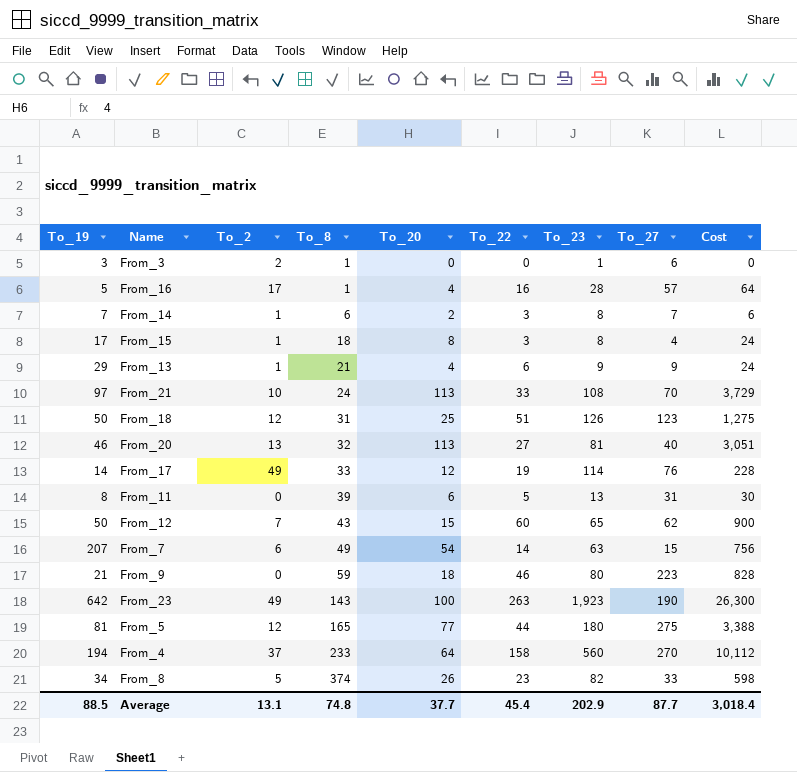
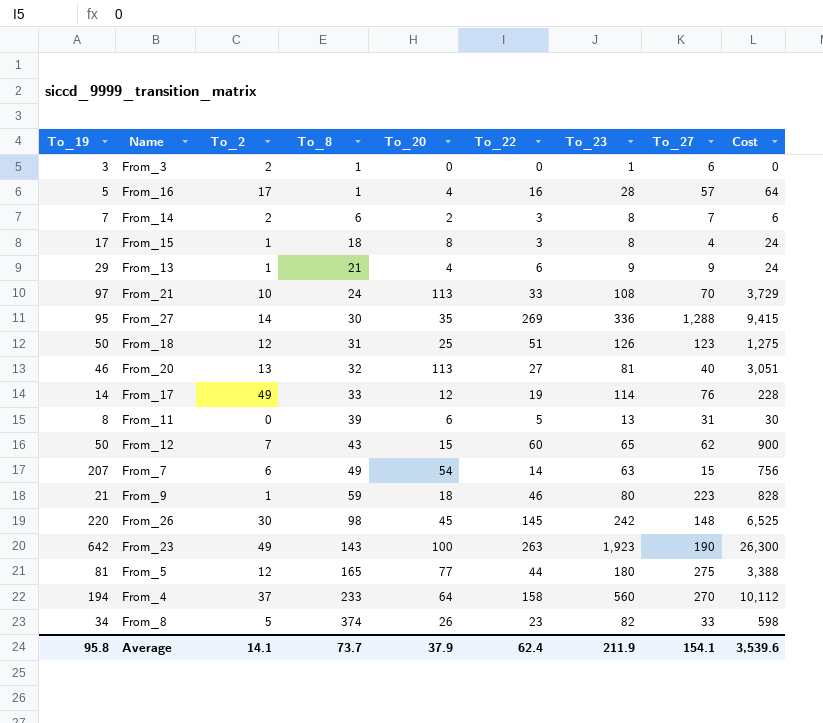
From_14 | To_2: 1 -> 2
row From_27: none -> 95 | 14 | 30 | 35 | 269 | 336 | 1,288 | 9,415
From_9 | To_2: 0 -> 1
row From_26: none -> 220 | 30 | 98 | 45 | 145 | 242 | 148 | 6,525
Average | To_19: 88.5 -> 95.8
Average | To_2: 13.1 -> 14.1
Average | To_8: 74.8 -> 73.7
Average | To_20: 37.7 -> 37.9
Average | To_22: 45.4 -> 62.4
Average | To_23: 202.9 -> 211.9
Average | To_27: 87.7 -> 154.1
Average | Cost: 3,018.4 -> 3,539.6

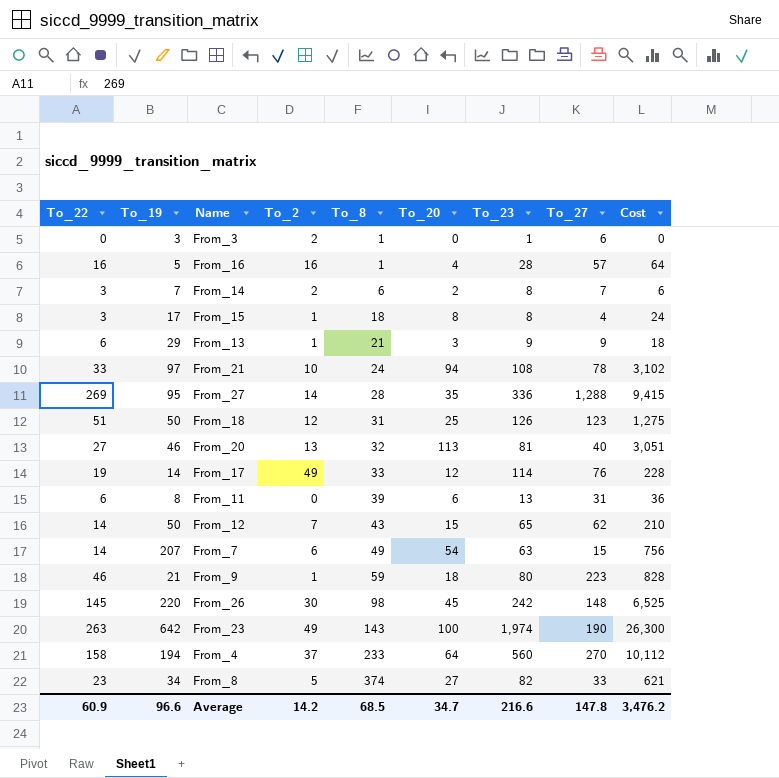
column To_22 | position: 6 -> 1
row From_5: 81 | 12 | 165 | 77 | 44 | 180 | 275 | 3,388 -> none
From_16 | To_2: 17 -> 16
From_13 | To_20: 4 -> 3
From_13 | Cost: 24 -> 18
From_21 | To_20: 113 -> 94
From_21 | To_27: 70 -> 78
From_21 | Cost: 3,729 -> 3,102
From_27 | To_8: 30 -> 28
From_11 | To_22: 5 -> 6
From_11 | Cost: 30 -> 36
From_12 | To_22: 60 -> 14
From_12 | Cost: 900 -> 210
From_23 | To_23: 1,923 -> 1,974
From_8 | To_20: 26 -> 27
From_8 | Cost: 598 -> 621
Average | To_22: 62.4 -> 60.9
Average | To_19: 95.8 -> 96.6
Average | To_2: 14.1 -> 14.2
Average | To_8: 73.7 -> 68.5
Average | To_20: 37.9 -> 34.7
Average | To_23: 211.9 -> 216.6
Average | To_27: 154.1 -> 147.8
Average | Cost: 3,539.6 -> 3,476.2

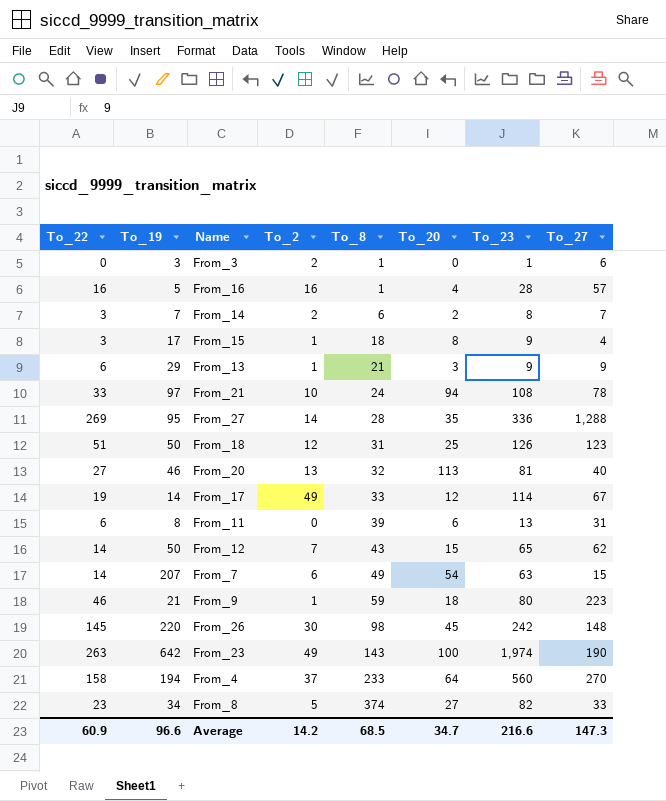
column Cost | formula: [To_22] * [To_20] -> none
From_15 | To_23: 8 -> 9
From_17 | To_27: 76 -> 67
Average | To_27: 147.8 -> 147.3

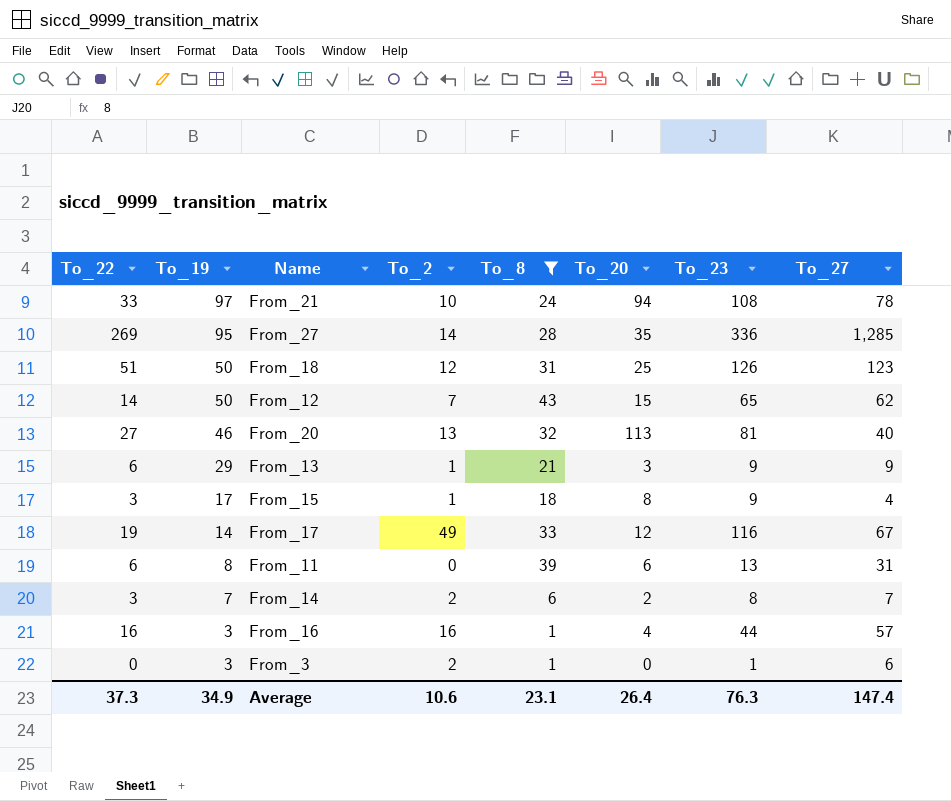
filter: none -> To_8 <= 43
row order: To_8 ascending -> To_19 descending
From_27 | To_27: 1,288 -> 1,285
From_17 | To_23: 114 -> 116
From_16 | To_19: 5 -> 3
From_16 | To_23: 28 -> 44
Average | To_22: 60.9 -> 37.3
Average | To_19: 96.6 -> 34.9
Average | To_2: 14.2 -> 10.6
Average | To_8: 68.5 -> 23.1
Average | To_20: 34.7 -> 26.4
Average | To_23: 216.6 -> 76.3
Average | To_27: 147.3 -> 147.4

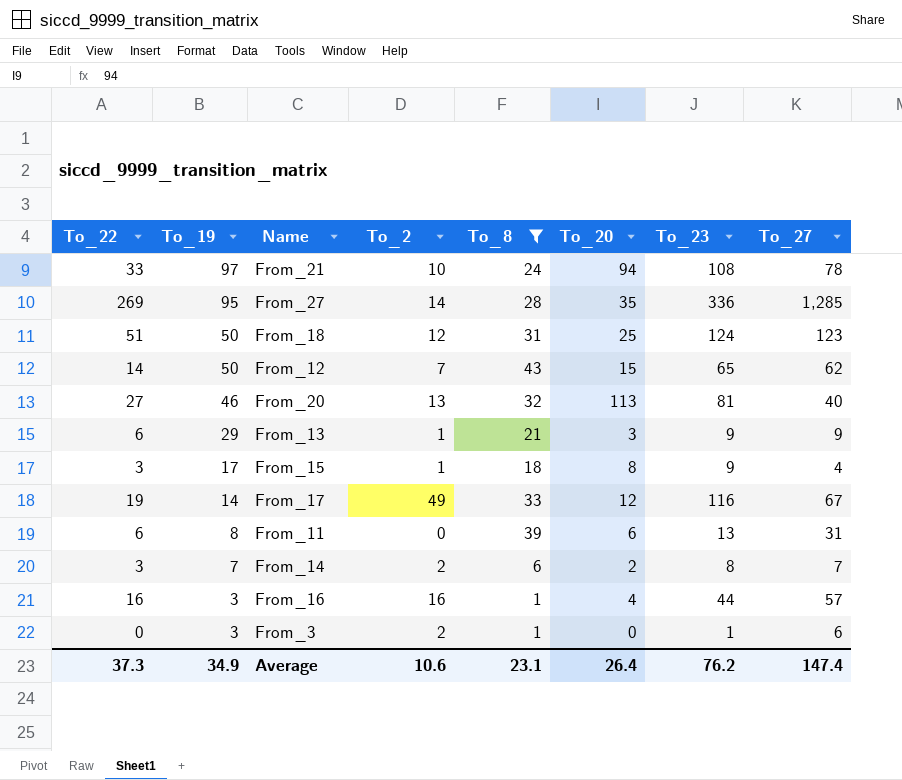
From_18 | To_23: 126 -> 124
Average | To_23: 76.3 -> 76.2

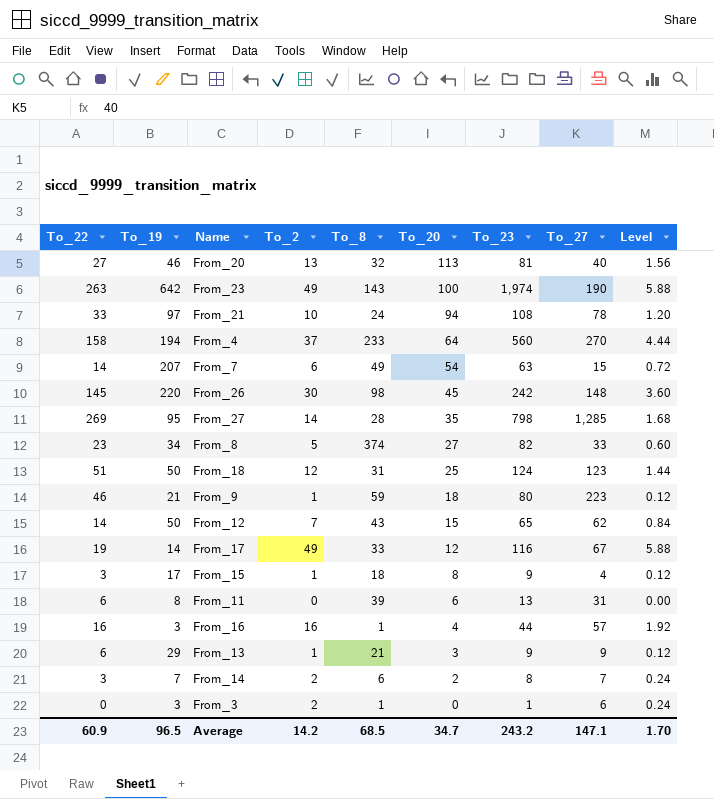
filter: To_8 <= 43 -> none
row order: To_19 descending -> To_20 descending
column Level | formula: none -> [To_2] * 0.12
From_27 | To_23: 336 -> 798
Average | To_22: 37.3 -> 60.9
Average | To_19: 34.9 -> 96.5
Average | To_2: 10.6 -> 14.2
Average | To_8: 23.1 -> 68.5
Average | To_20: 26.4 -> 34.7
Average | To_23: 76.2 -> 243.2
Average | To_27: 147.4 -> 147.1

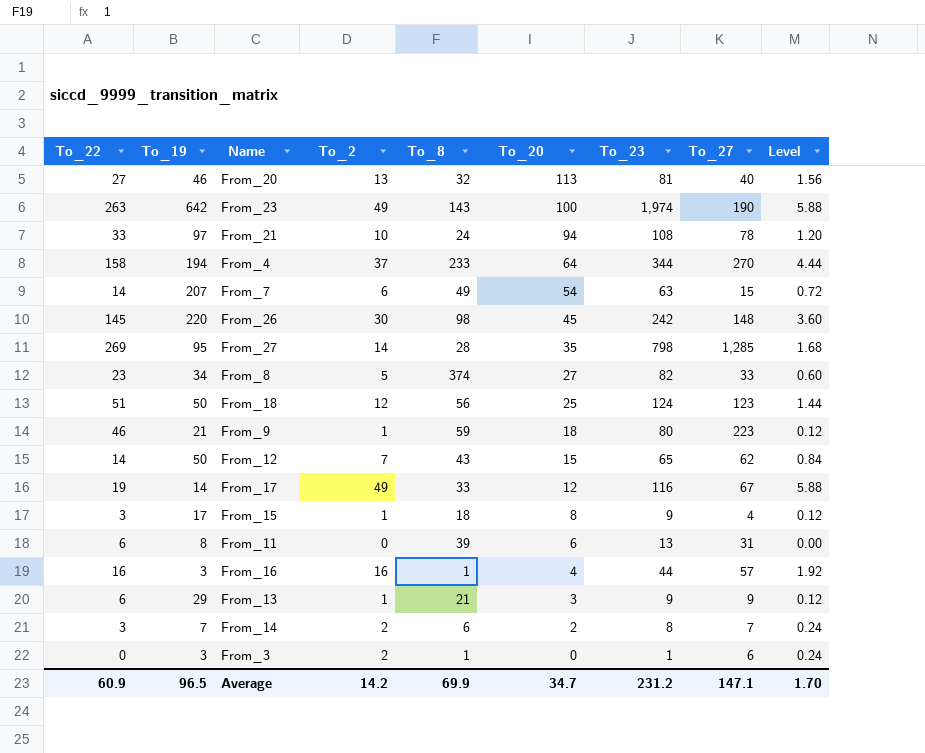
From_4 | To_23: 560 -> 344
From_18 | To_8: 31 -> 56
Average | To_8: 68.5 -> 69.9
Average | To_23: 243.2 -> 231.2

